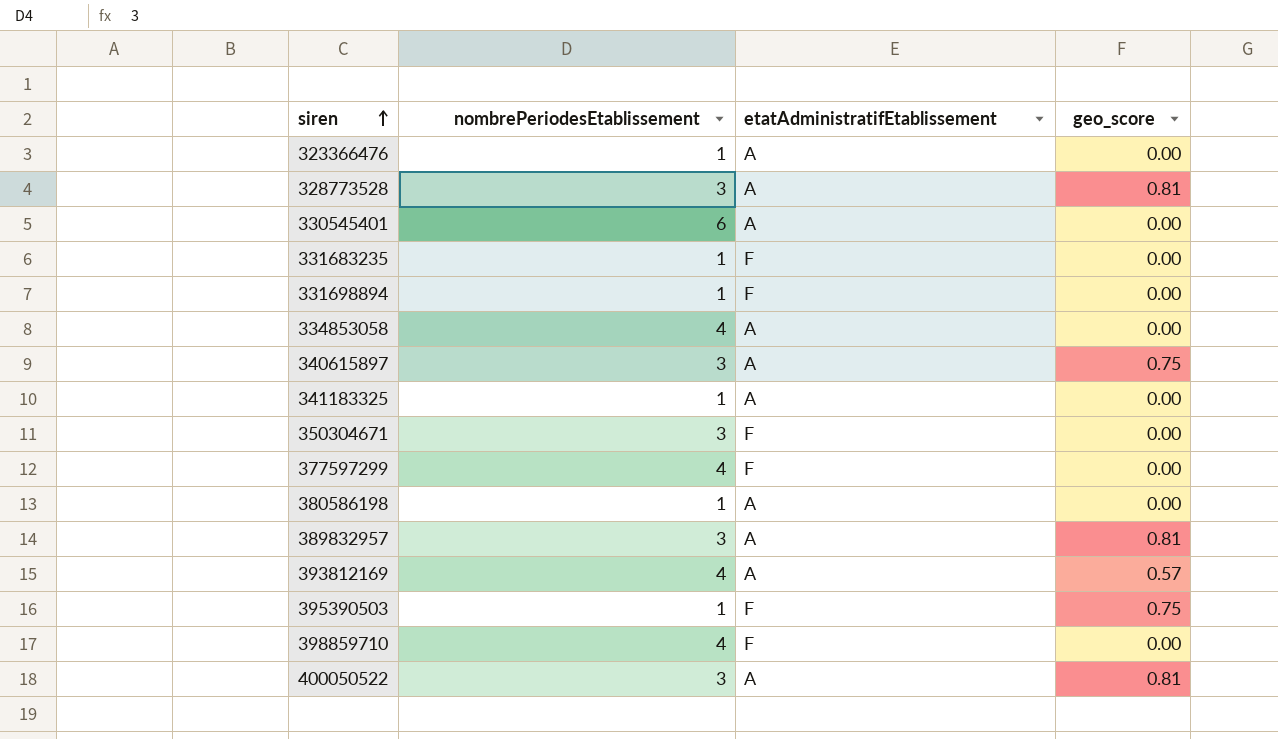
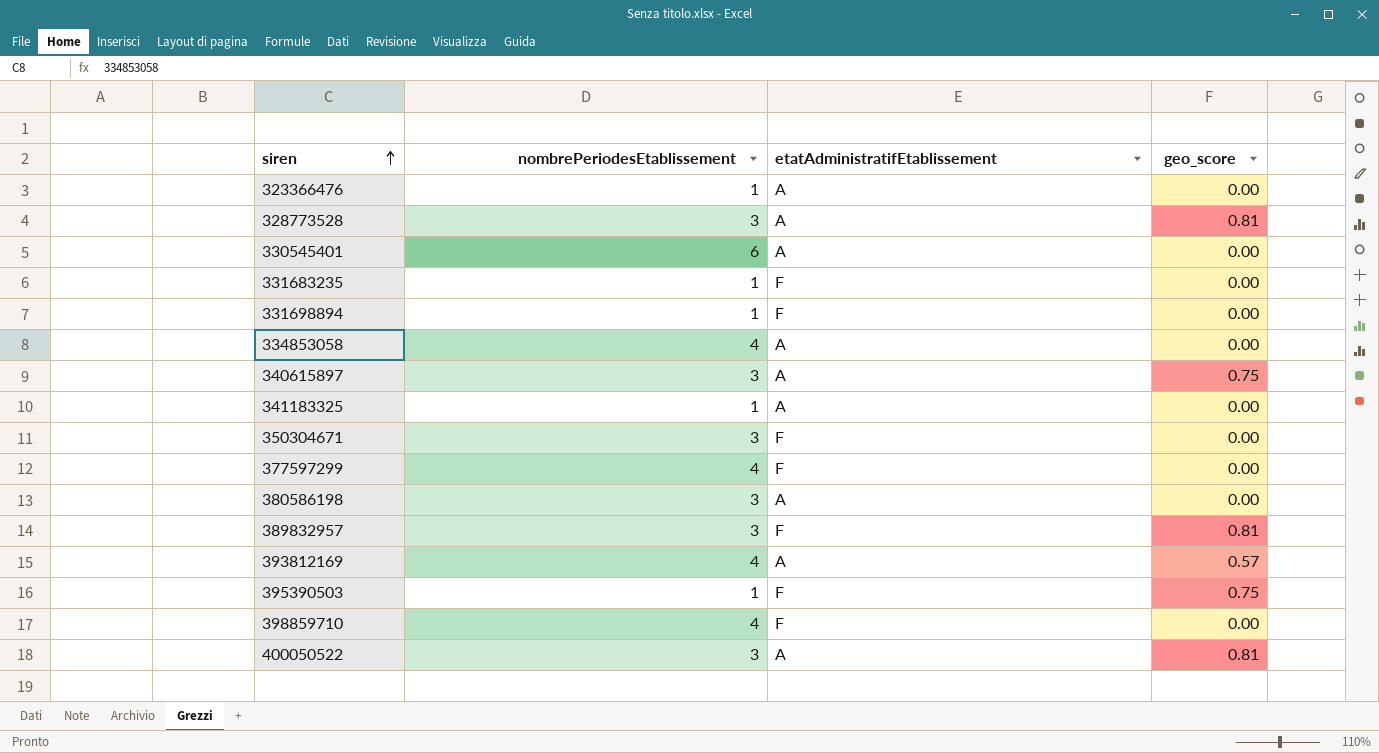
380586198 | nombrePeriodesEtablissement: 1 -> 3
389832957 | etatAdministratifEtablissement: A -> F

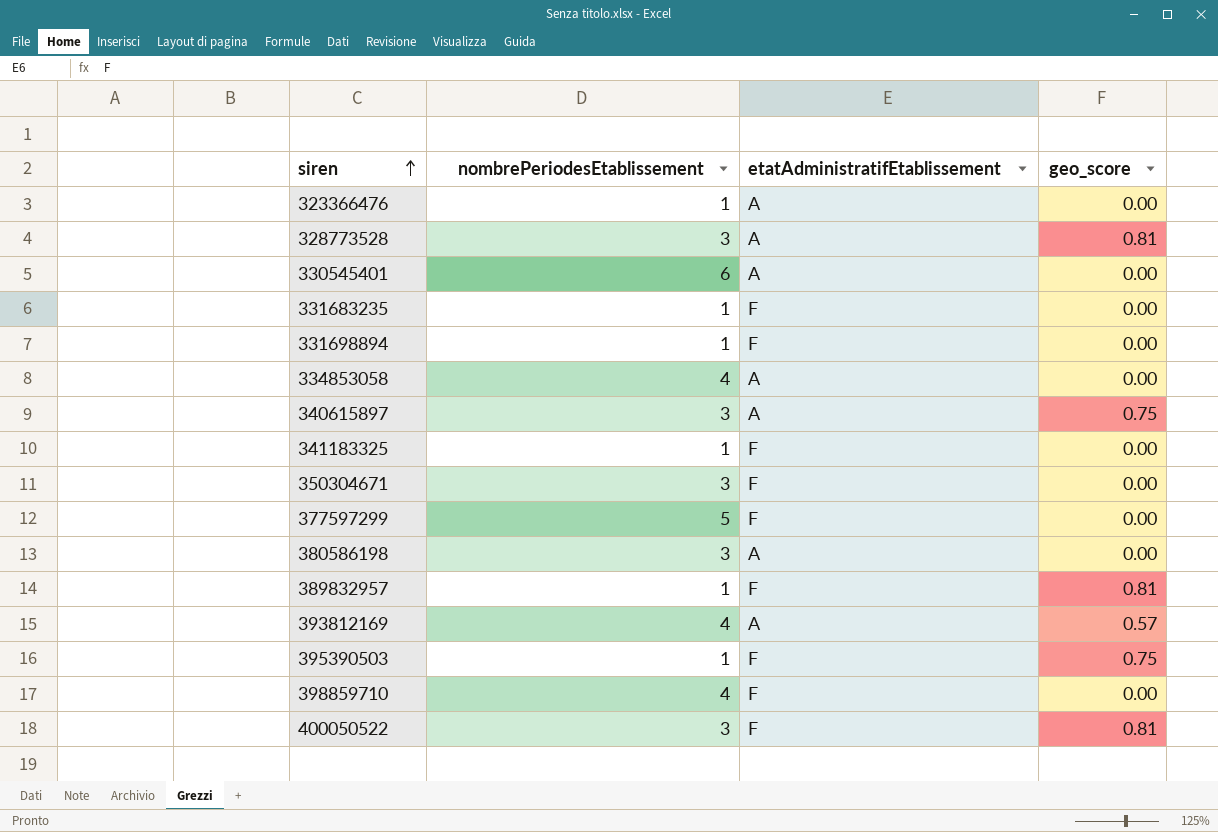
341183325 | etatAdministratifEtablissement: A -> F
377597299 | nombrePeriodesEtablissement: 4 -> 5
389832957 | nombrePeriodesEtablissement: 3 -> 1
400050522 | etatAdministratifEtablissement: A -> F

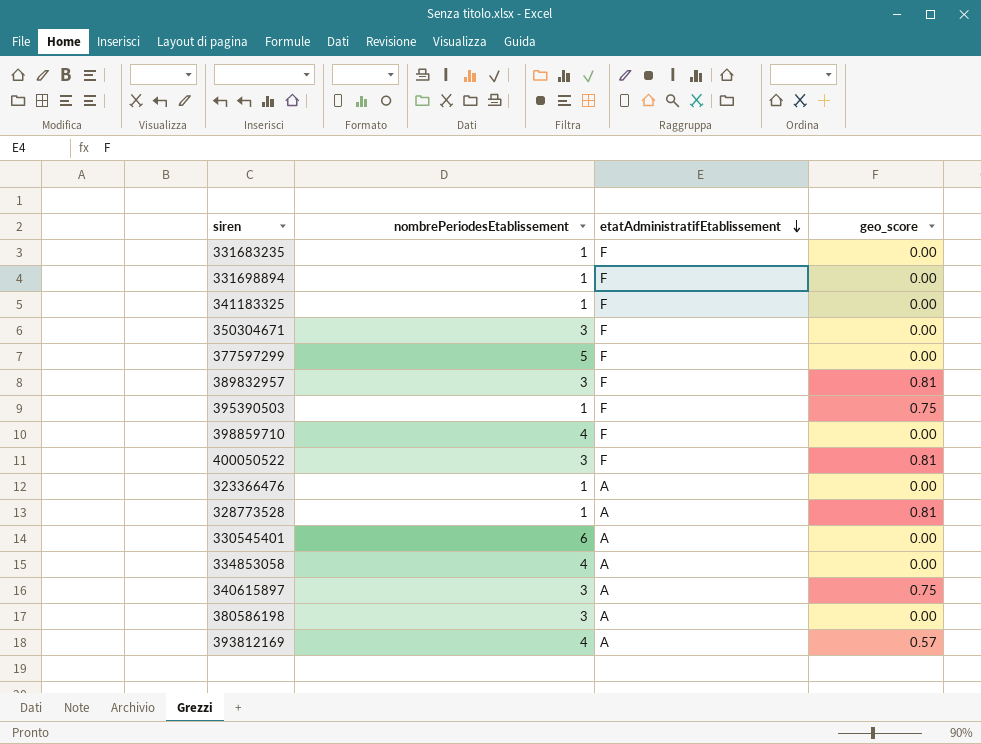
row order: siren ascending -> etatAdministratifEtablissement descending
389832957 | nombrePeriodesEtablissement: 1 -> 3
328773528 | nombrePeriodesEtablissement: 3 -> 1

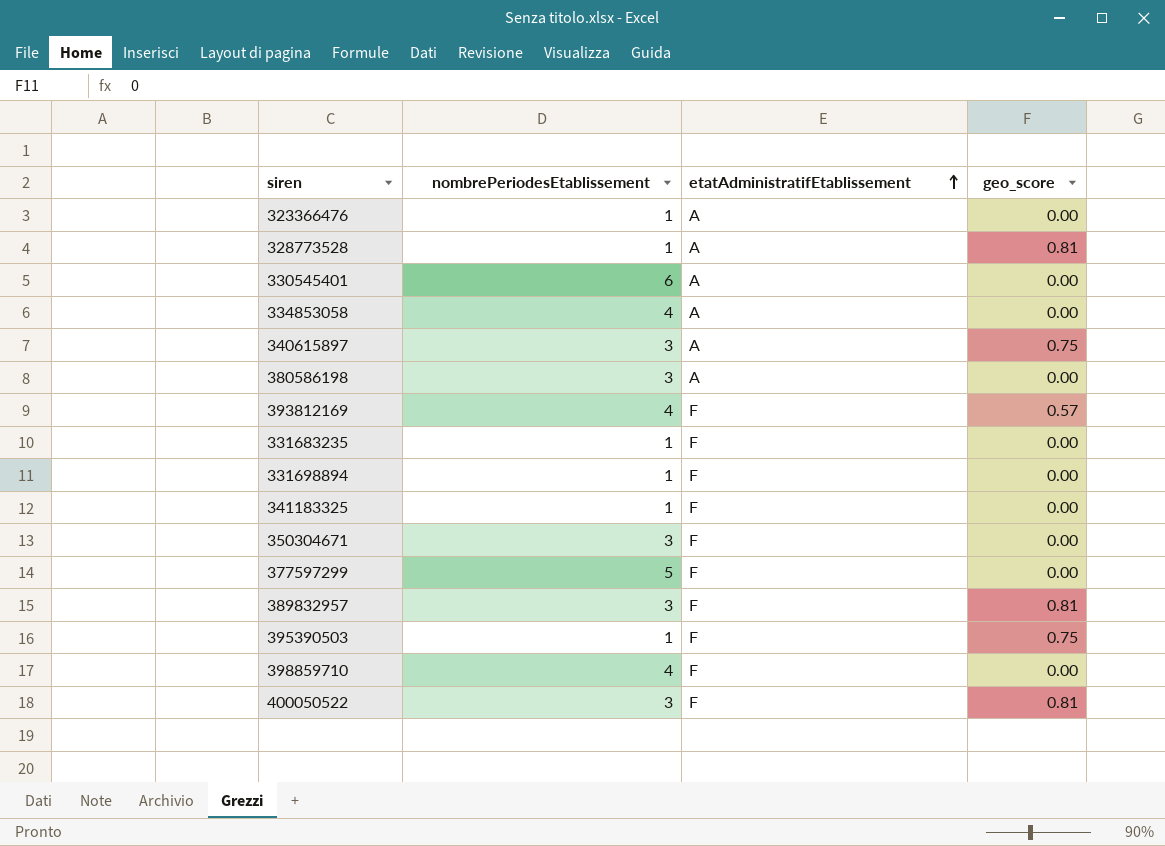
row order: etatAdministratifEtablissement descending -> etatAdministratifEtablissement ascending
393812169 | etatAdministratifEtablissement: A -> F

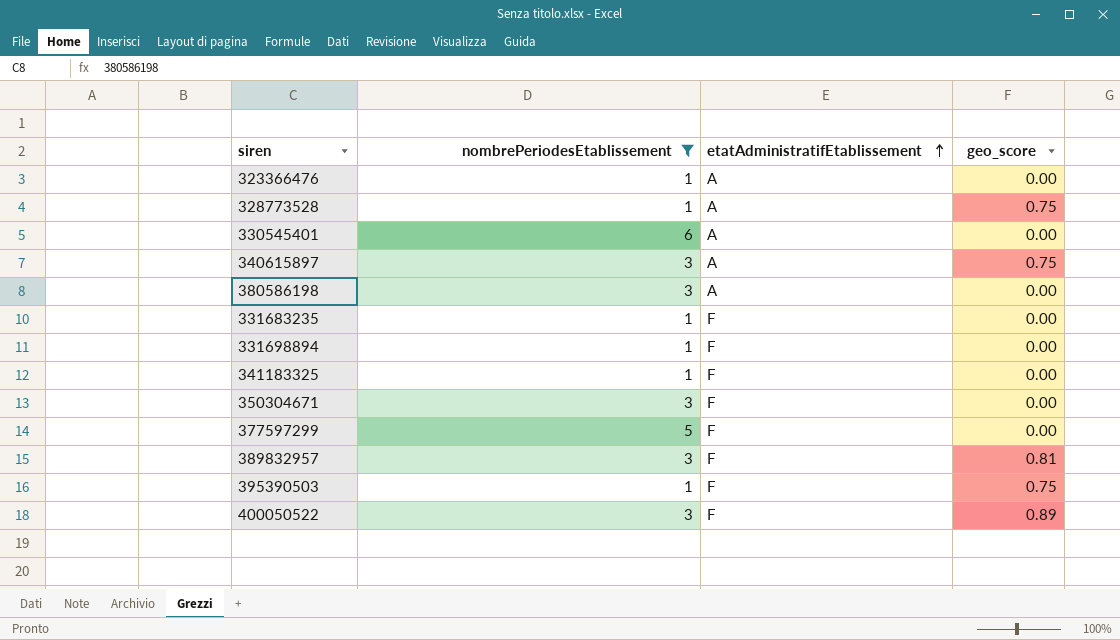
filter: none -> nombrePeriodesEtablissement != 4
328773528 | geo_score: 0.81 -> 0.75
400050522 | geo_score: 0.81 -> 0.89

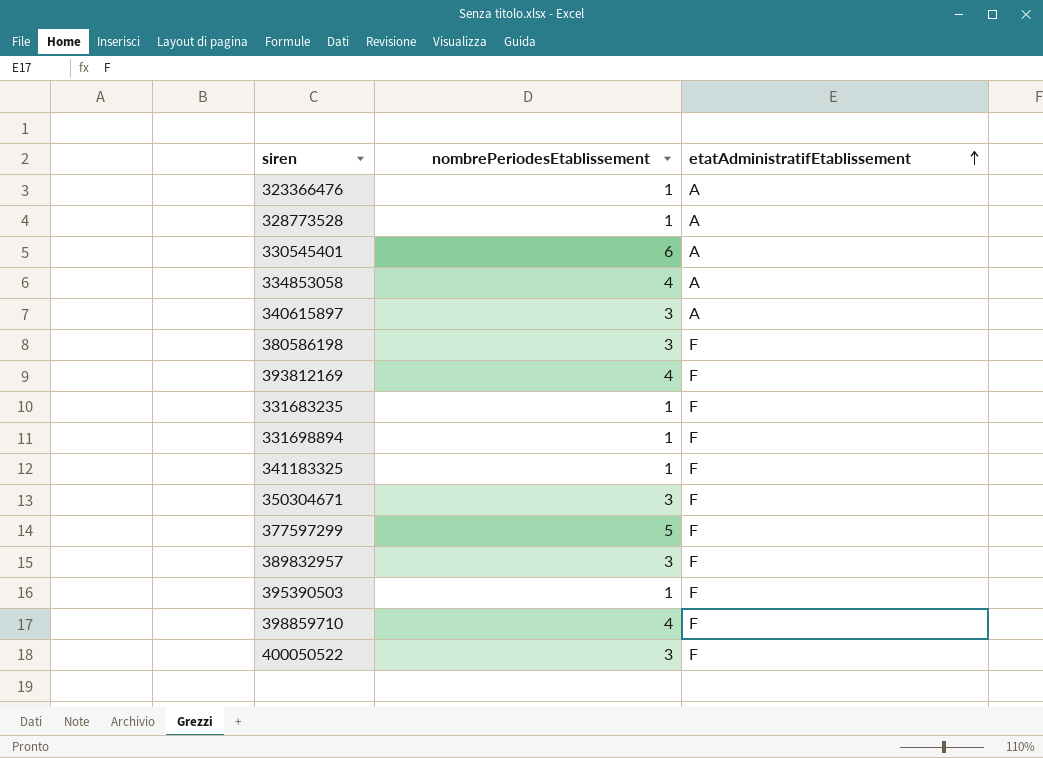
filter: nombrePeriodesEtablissement != 4 -> none
column geo_score | position: 4 -> none
380586198 | etatAdministratifEtablissement: A -> F

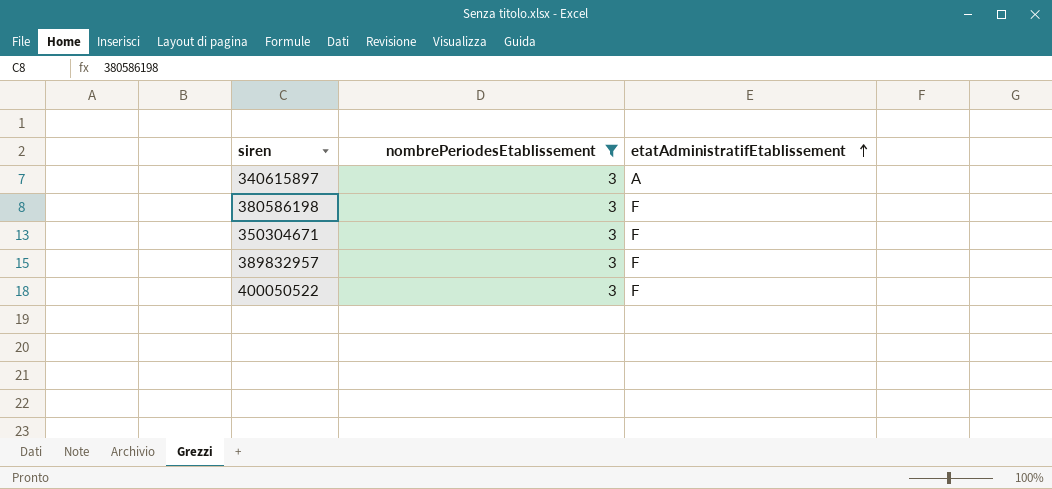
filter: none -> nombrePeriodesEtablissement = 3

